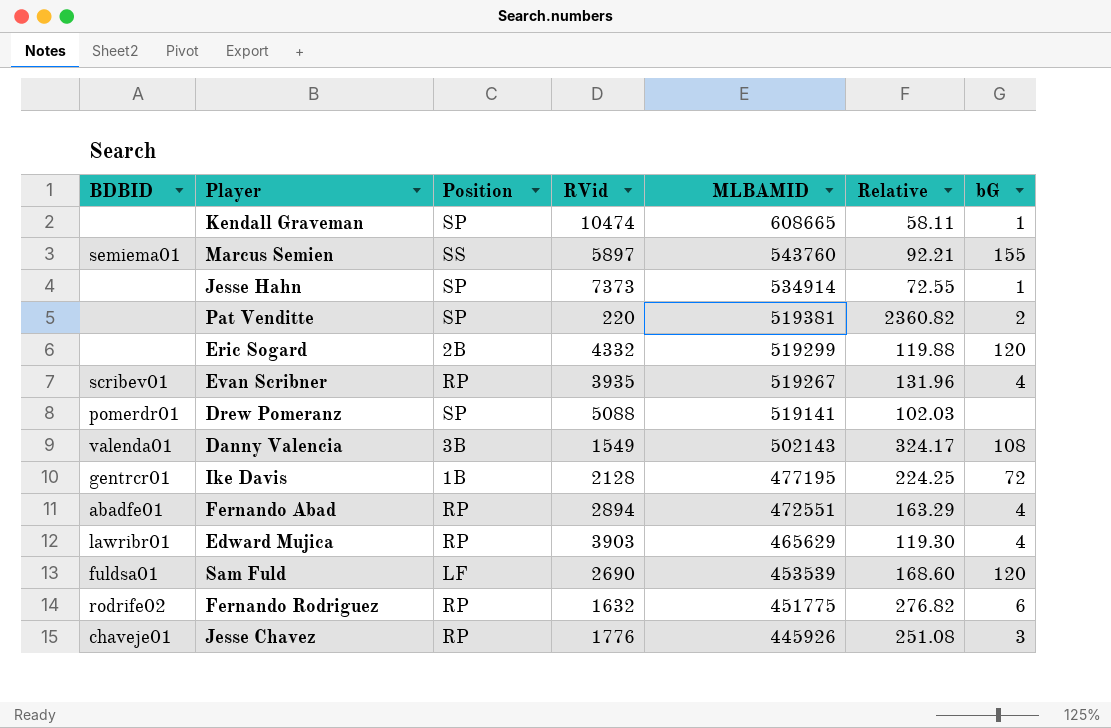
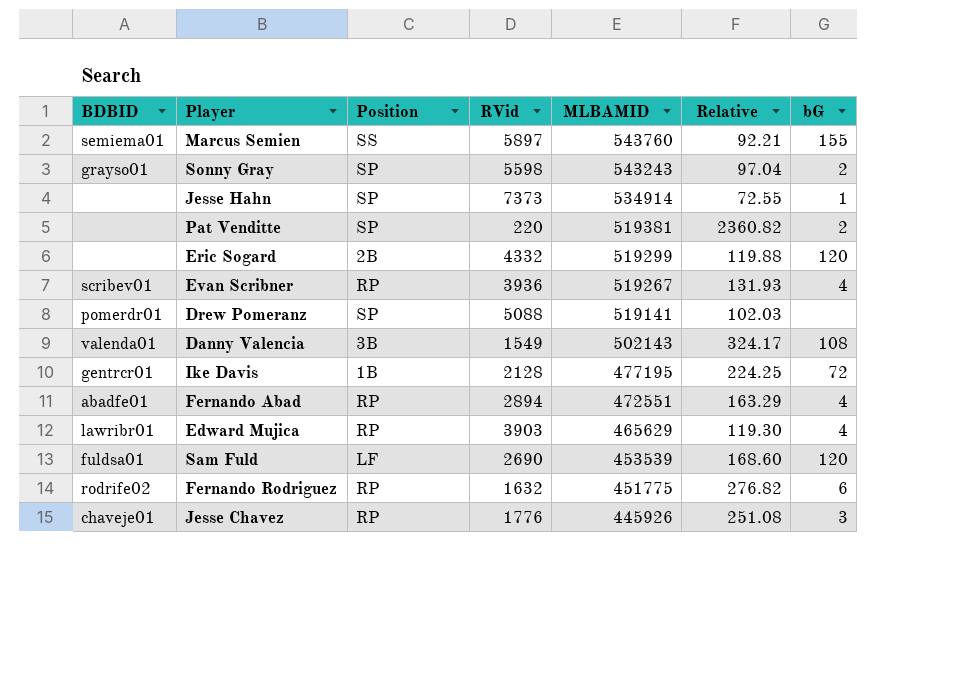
row Kendall Graveman: none | SP | 10474 | 608665 | 58.11 | 1 -> none
row Sonny Gray: none -> grayso01 | SP | 5598 | 543243 | 97.04 | 2
Evan Scribner | RVid: 3935 -> 3936
Evan Scribner | Relative: 131.96 -> 131.93

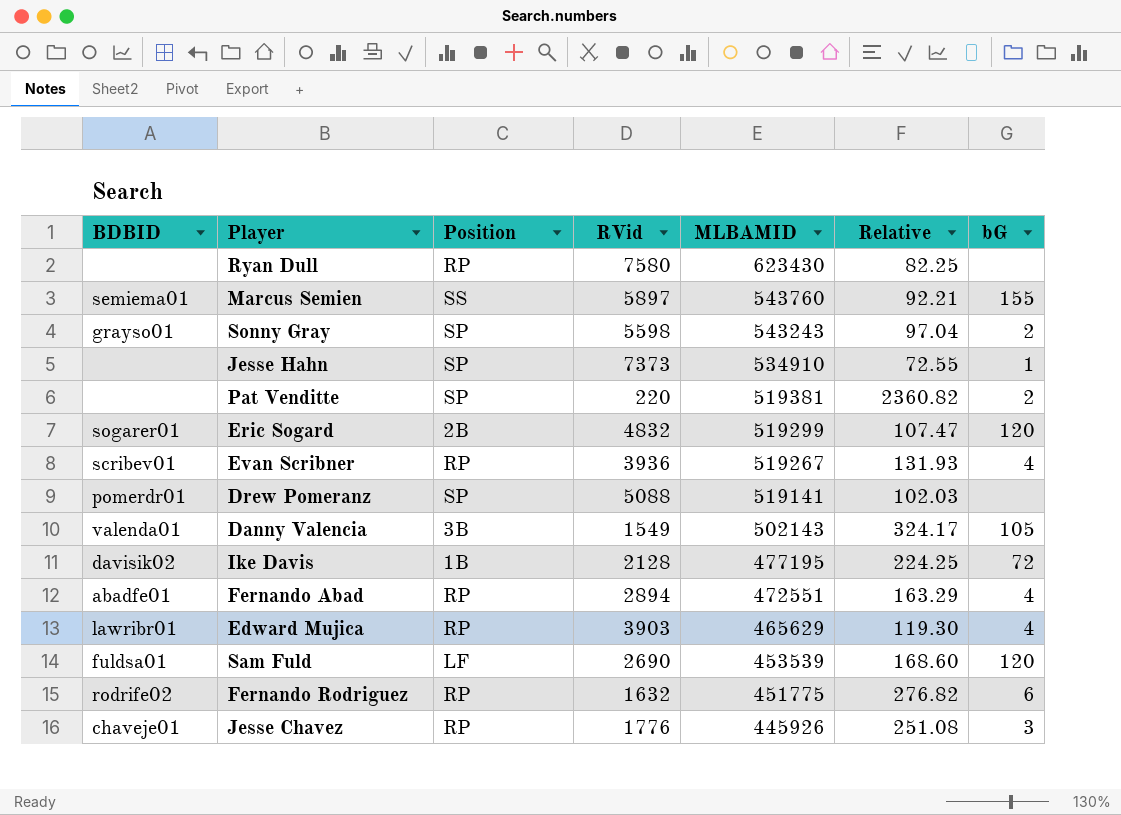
row Ryan Dull: none -> none | RP | 7580 | 623430 | 82.25 | none
Jesse Hahn | MLBAMID: 534914 -> 534910
Eric Sogard | BDBID: none -> sogarer01
Eric Sogard | RVid: 4332 -> 4832
Eric Sogard | Relative: 119.88 -> 107.47
Danny Valencia | bG: 108 -> 105
Ike Davis | BDBID: gentrcr01 -> davisik02

